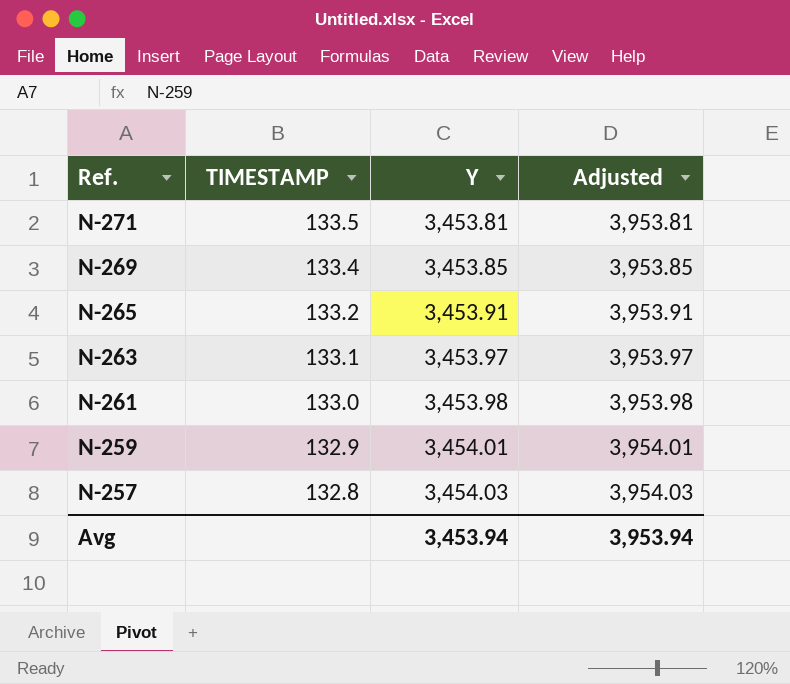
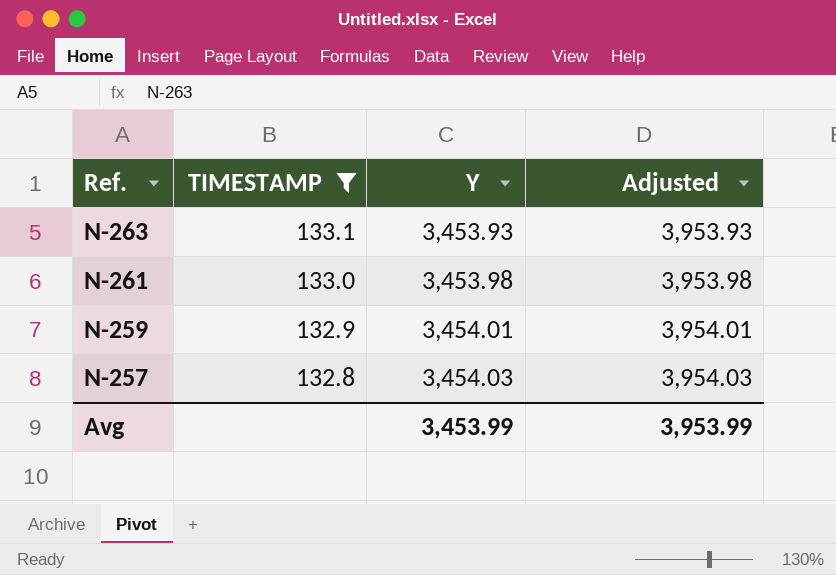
filter: none -> TIMESTAMP <= 133.1
N-263 | Y: 3,453.97 -> 3,453.93
N-263 | Adjusted: 3,953.97 -> 3,953.93
Avg | Y: 3,453.94 -> 3,453.99
Avg | Adjusted: 3,953.94 -> 3,953.99

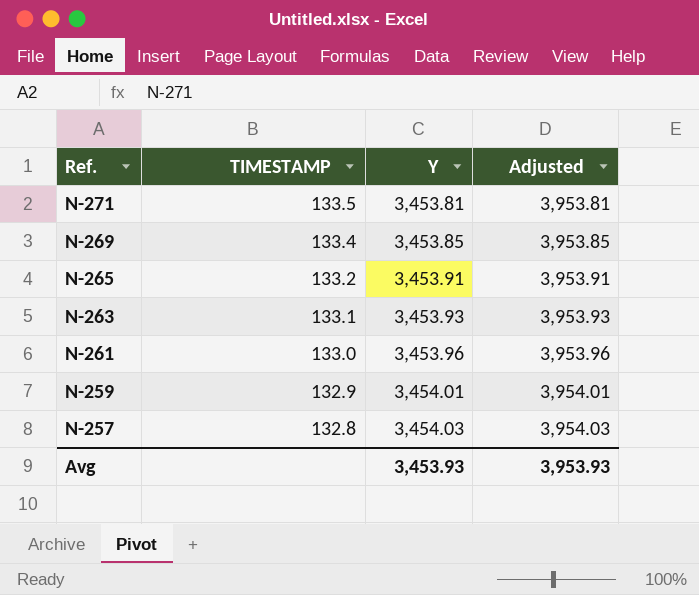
filter: TIMESTAMP <= 133.1 -> none
N-261 | Y: 3,453.98 -> 3,453.96
N-261 | Adjusted: 3,953.98 -> 3,953.96
Avg | Y: 3,453.99 -> 3,453.93
Avg | Adjusted: 3,953.99 -> 3,953.93

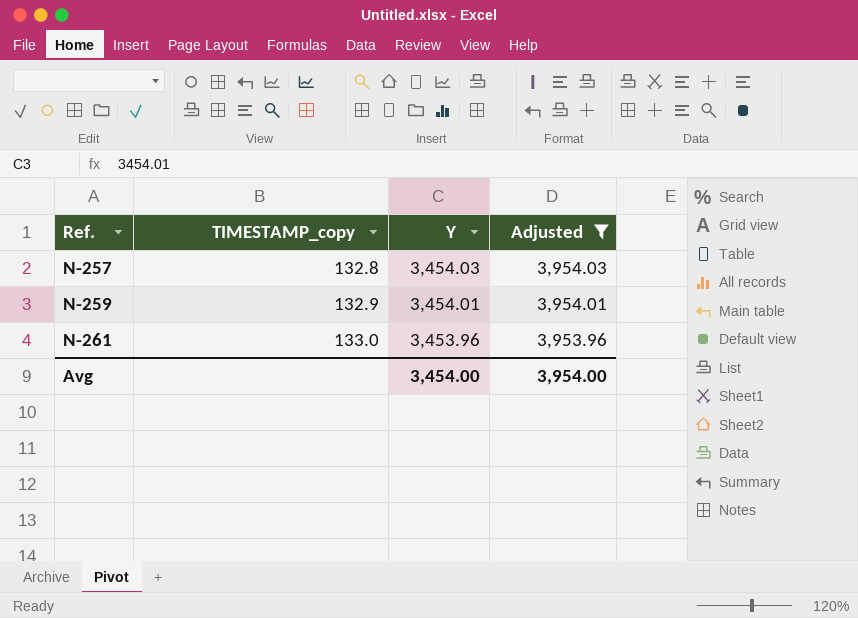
filter: none -> Adjusted >= 3,953.96
row order: Ref. descending -> Ref. ascending
column name: TIMESTAMP -> TIMESTAMP_copy
Avg | Y: 3,453.93 -> 3,454.00
Avg | Adjusted: 3,953.93 -> 3,954.00

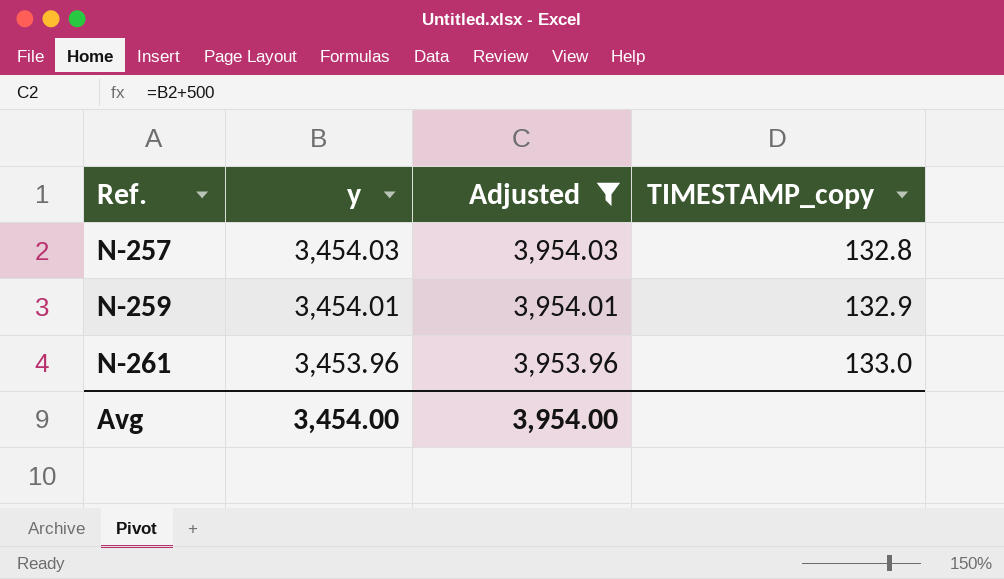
column name: Y -> y
column TIMESTAMP_copy | position: 2 -> 4

